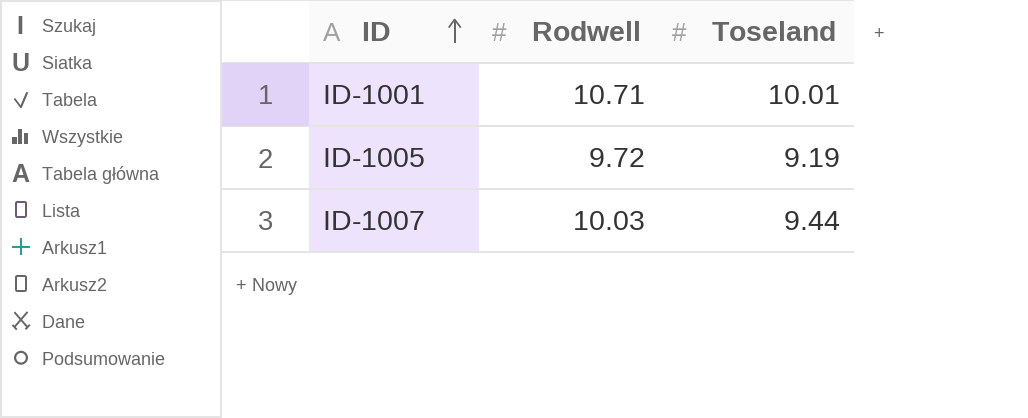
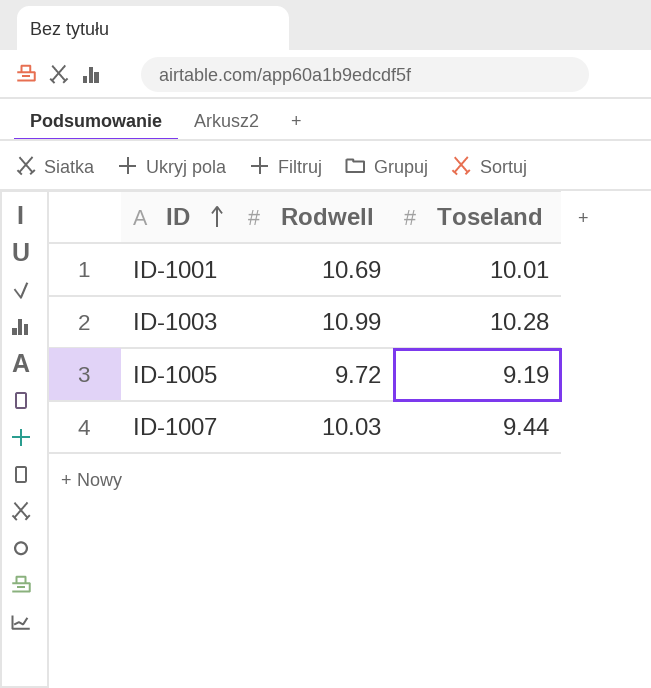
ID-1001 | Rodwell: 10.71 -> 10.69
row ID-1003: none -> 10.99 | 10.28

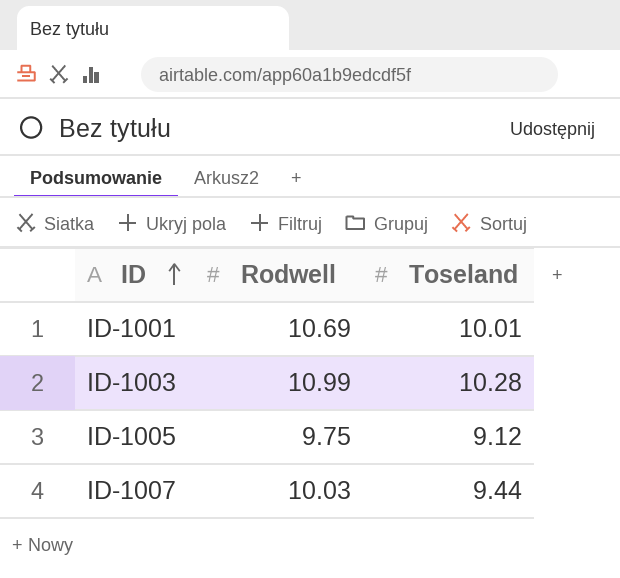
ID-1005 | Rodwell: 9.72 -> 9.75
ID-1005 | Toseland: 9.19 -> 9.12

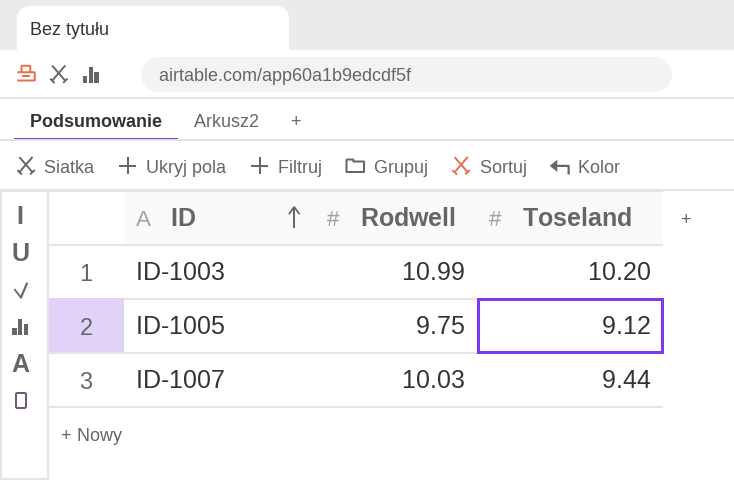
row ID-1001: 10.69 | 10.01 -> none
ID-1003 | Toseland: 10.28 -> 10.20

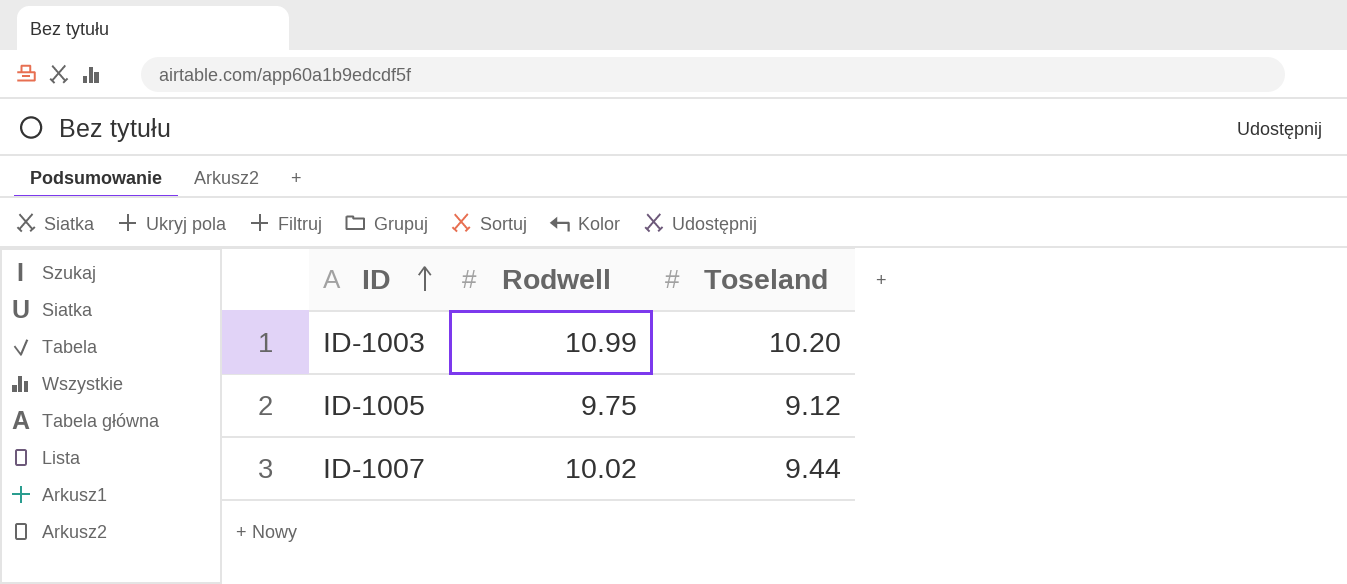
ID-1007 | Rodwell: 10.03 -> 10.02

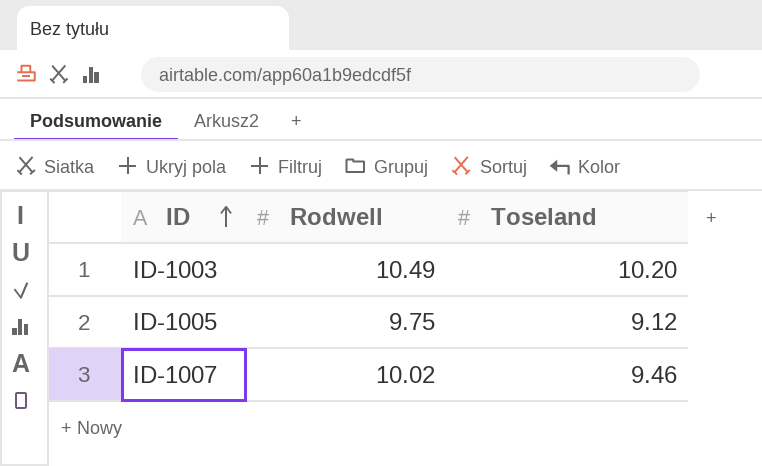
ID-1003 | Rodwell: 10.99 -> 10.49
ID-1007 | Toseland: 9.44 -> 9.46

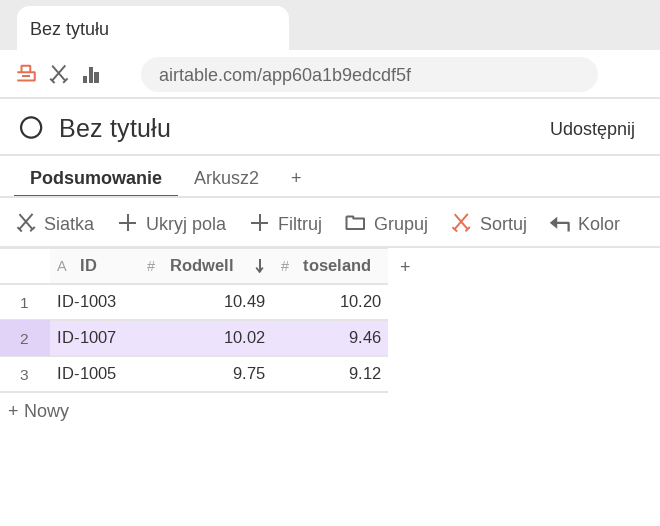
row order: ID ascending -> Rodwell descending
column name: Toseland -> toseland

